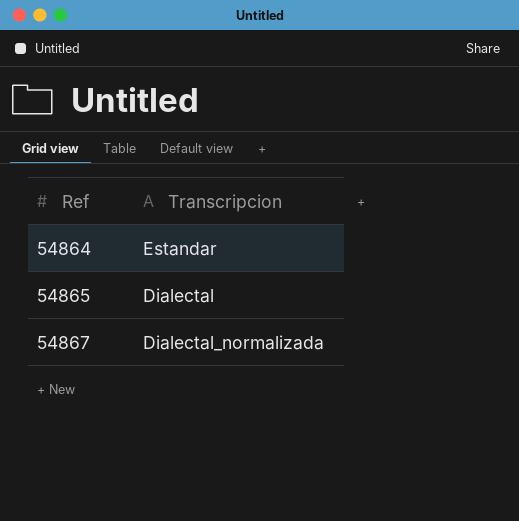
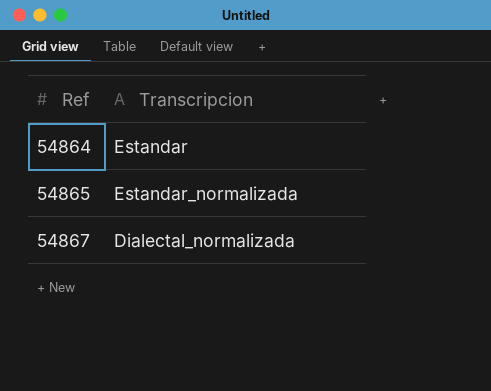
54865 | Transcripcion: Dialectal -> Estandar_normalizada

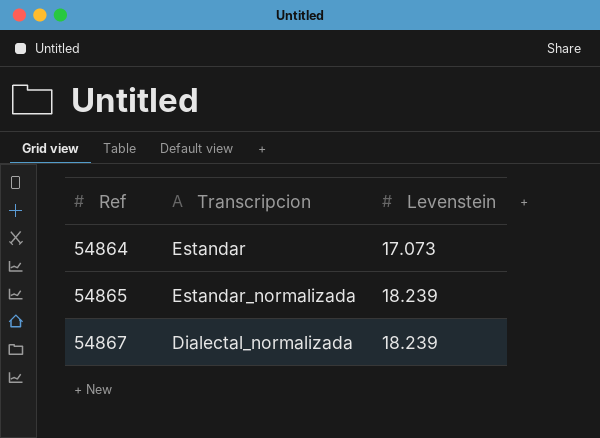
column Levenstein | position: none -> 3

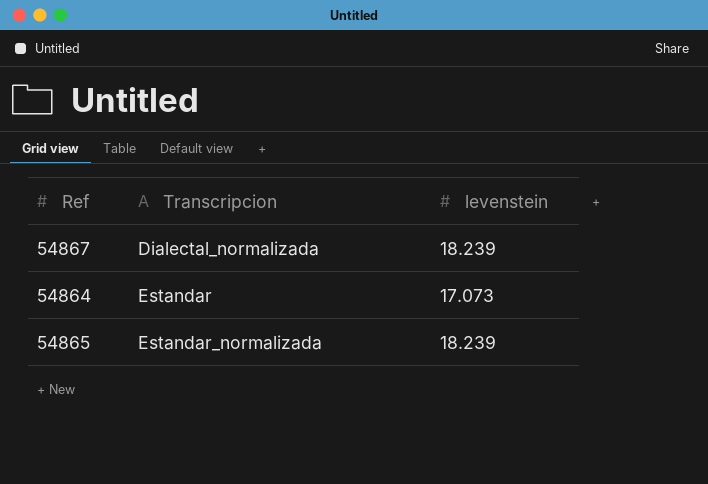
row order: Ref ascending -> Transcripcion ascending
column name: Levenstein -> levenstein

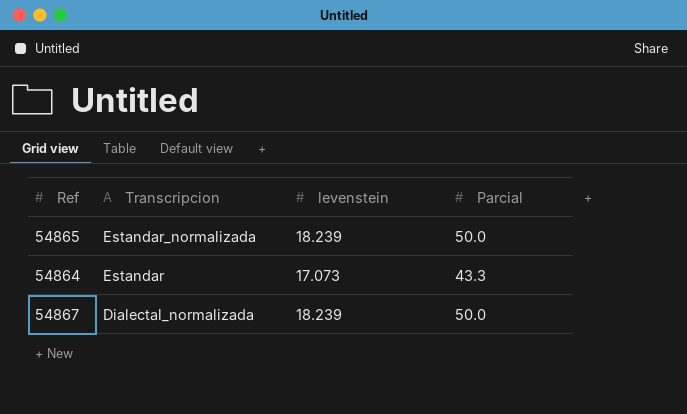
row order: Transcripcion ascending -> Transcripcion descending
column Parcial | position: none -> 4

